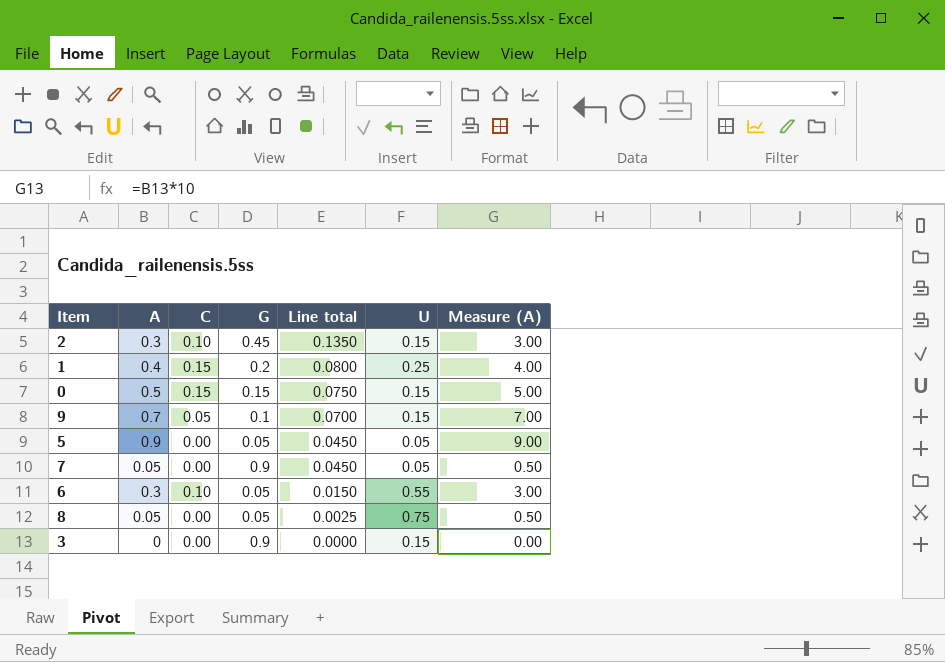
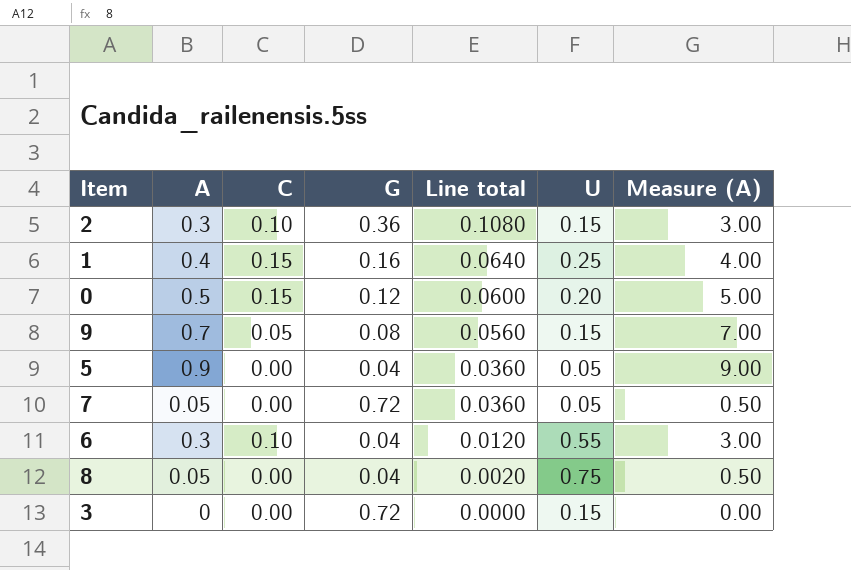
2 | G: 0.45 -> 0.36
2 | Line total: 0.1350 -> 0.1080
1 | G: 0.2 -> 0.16
1 | Line total: 0.0800 -> 0.0640
0 | G: 0.15 -> 0.12
0 | Line total: 0.0750 -> 0.0600
0 | U: 0.15 -> 0.20
9 | G: 0.1 -> 0.08
9 | Line total: 0.0700 -> 0.0560
5 | G: 0.05 -> 0.04
5 | Line total: 0.0450 -> 0.0360
7 | G: 0.9 -> 0.72
7 | Line total: 0.0450 -> 0.0360
6 | G: 0.05 -> 0.04
6 | Line total: 0.0150 -> 0.0120
8 | G: 0.05 -> 0.04
8 | Line total: 0.0025 -> 0.0020
3 | G: 0.9 -> 0.72

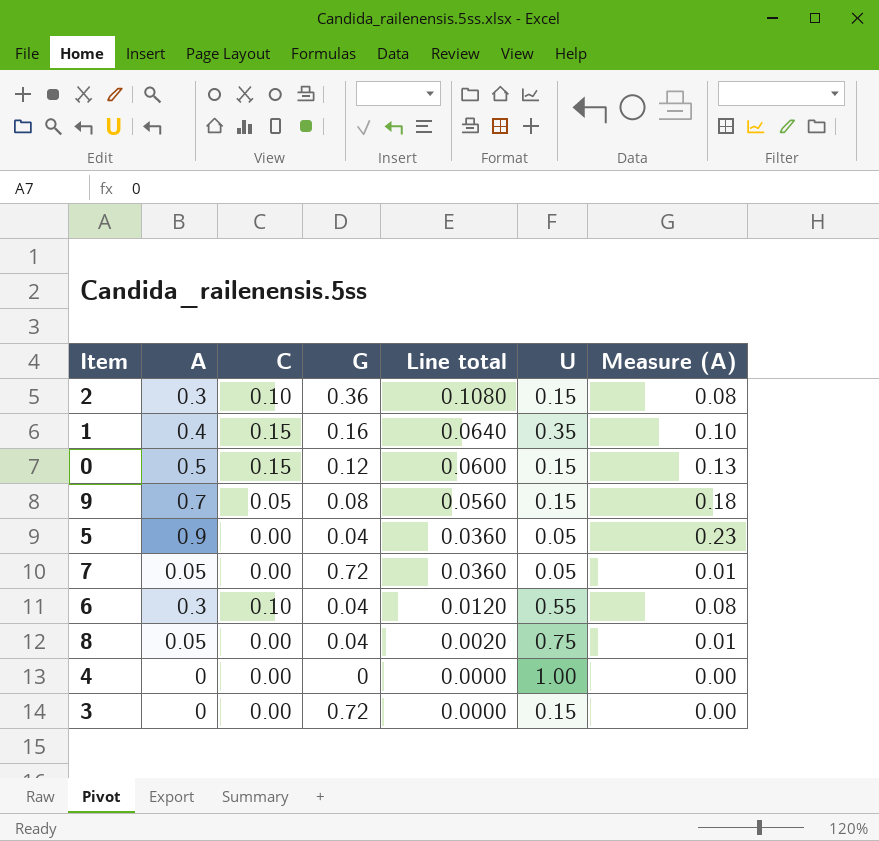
column Measure (A) | formula: [A] * 10 -> [A] * 0.25
1 | U: 0.25 -> 0.35
0 | U: 0.20 -> 0.15
row 4: none -> 0 | 0.00 | 0 | 0.0000 | 1.00 | 0.00

